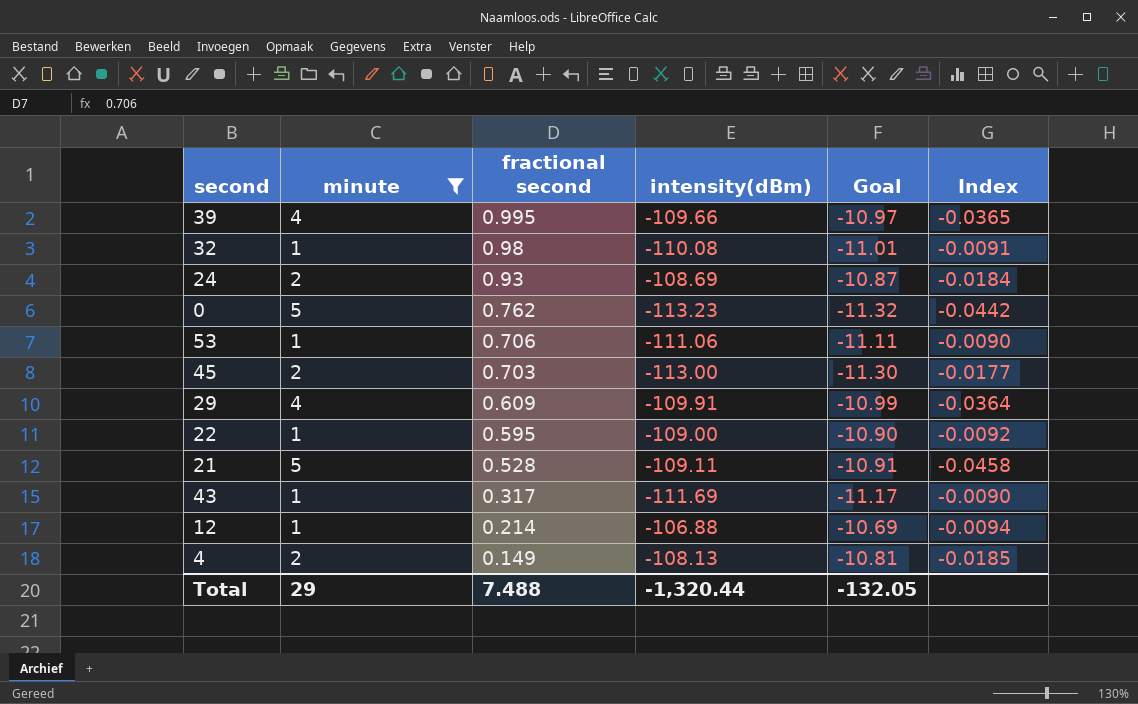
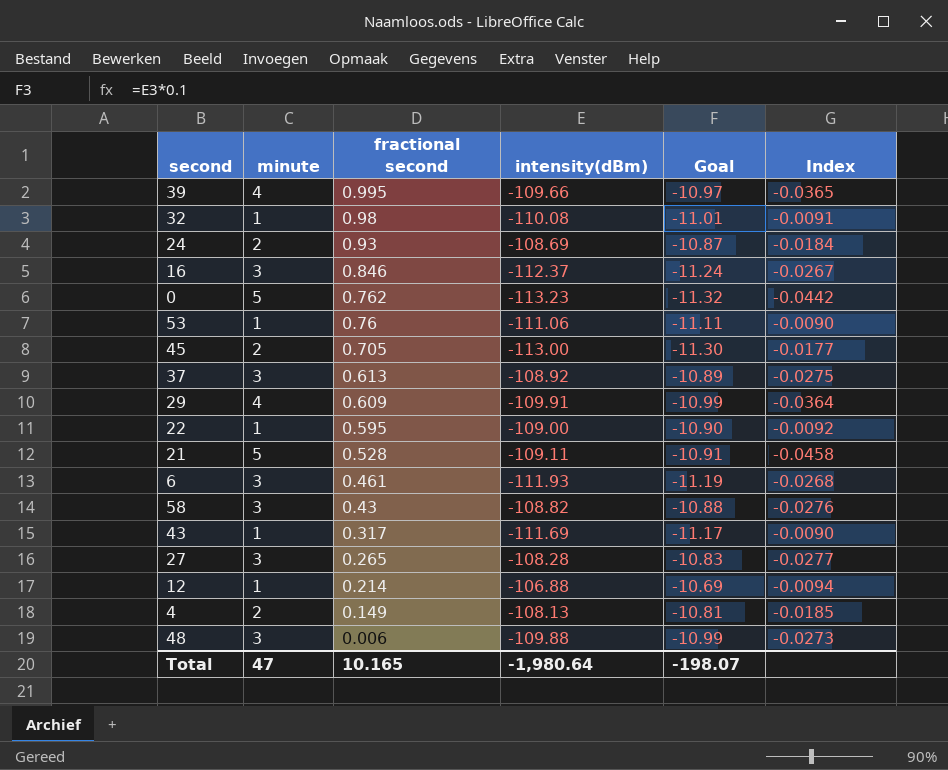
filter: minute != 3 -> none
53 | fractional second: 0.706 -> 0.76
45 | fractional second: 0.703 -> 0.705
Total | minute: 29 -> 47
Total | fractional second: 7.488 -> 10.165
Total | intensity(dBm): -1,320.44 -> -1,980.64
Total | Goal: -132.05 -> -198.07

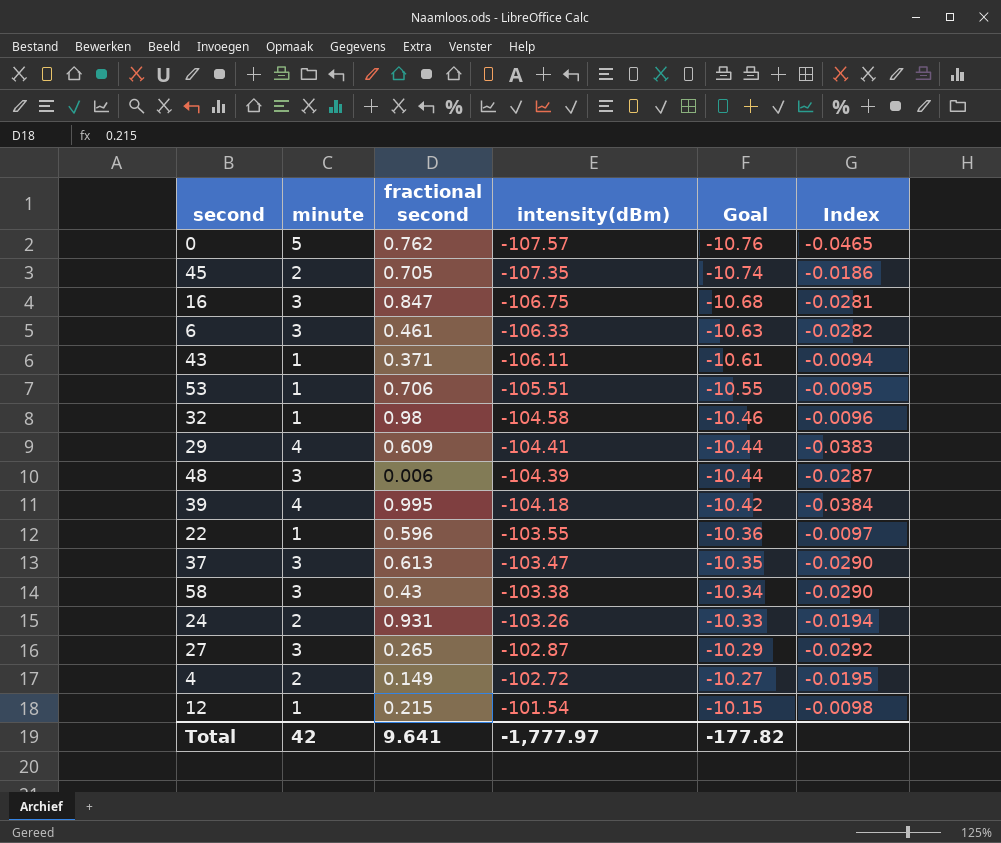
row order: fractional second descending -> intensity(dBm) ascending
row 21: 5 | 0.528 | -109.11 | -10.91 | -0.0458 -> none
0 | intensity(dBm): -113.23 -> -107.57
0 | Goal: -11.32 -> -10.76
0 | Index: -0.0442 -> -0.0465
45 | intensity(dBm): -113.00 -> -107.35
45 | Goal: -11.30 -> -10.74
45 | Index: -0.0177 -> -0.0186
16 | fractional second: 0.846 -> 0.847
16 | intensity(dBm): -112.37 -> -106.75
16 | Goal: -11.24 -> -10.68
16 | Index: -0.0267 -> -0.0281
6 | intensity(dBm): -111.93 -> -106.33
6 | Goal: -11.19 -> -10.63
6 | Index: -0.0268 -> -0.0282
43 | fractional second: 0.317 -> 0.371
43 | intensity(dBm): -111.69 -> -106.11
43 | Goal: -11.17 -> -10.61
43 | Index: -0.0090 -> -0.0094
53 | fractional second: 0.76 -> 0.706
53 | intensity(dBm): -111.06 -> -105.51
53 | Goal: -11.11 -> -10.55
53 | Index: -0.0090 -> -0.0095
32 | intensity(dBm): -110.08 -> -104.58
32 | Goal: -11.01 -> -10.46
32 | Index: -0.0091 -> -0.0096
29 | intensity(dBm): -109.91 -> -104.41
29 | Goal: -10.99 -> -10.44
29 | Index: -0.0364 -> -0.0383
48 | intensity(dBm): -109.88 -> -104.39
48 | Goal: -10.99 -> -10.44
48 | Index: -0.0273 -> -0.0287
39 | intensity(dBm): -109.66 -> -104.18
39 | Goal: -10.97 -> -10.42
39 | Index: -0.0365 -> -0.0384
22 | fractional second: 0.595 -> 0.596
22 | intensity(dBm): -109.00 -> -103.55
22 | Goal: -10.90 -> -10.36
22 | Index: -0.0092 -> -0.0097
37 | intensity(dBm): -108.92 -> -103.47
37 | Goal: -10.89 -> -10.35
37 | Index: -0.0275 -> -0.0290
58 | intensity(dBm): -108.82 -> -103.38
58 | Goal: -10.88 -> -10.34
58 | Index: -0.0276 -> -0.0290
24 | fractional second: 0.93 -> 0.931
24 | intensity(dBm): -108.69 -> -103.26
24 | Goal: -10.87 -> -10.33
24 | Index: -0.0184 -> -0.0194
27 | intensity(dBm): -108.28 -> -102.87
27 | Goal: -10.83 -> -10.29
27 | Index: -0.0277 -> -0.0292
4 | intensity(dBm): -108.13 -> -102.72
4 | Goal: -10.81 -> -10.27
4 | Index: -0.0185 -> -0.0195
12 | fractional second: 0.214 -> 0.215
12 | intensity(dBm): -106.88 -> -101.54
12 | Goal: -10.69 -> -10.15
12 | Index: -0.0094 -> -0.0098
Total | minute: 47 -> 42
Total | fractional second: 10.165 -> 9.641
Total | intensity(dBm): -1,980.64 -> -1,777.97
Total | Goal: -198.07 -> -177.82

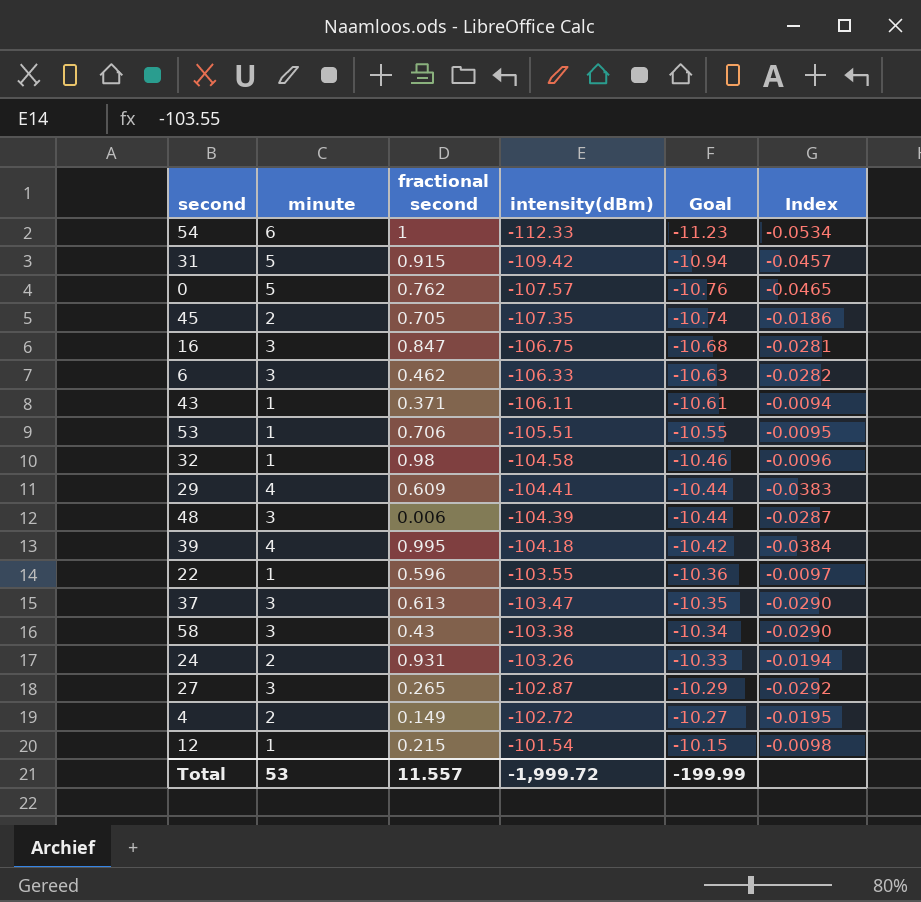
row 54: none -> 6 | 1 | -112.33 | -11.23 | -0.0534
row 31: none -> 5 | 0.915 | -109.42 | -10.94 | -0.0457
6 | fractional second: 0.461 -> 0.462
Total | minute: 42 -> 53
Total | fractional second: 9.641 -> 11.557
Total | intensity(dBm): -1,777.97 -> -1,999.72
Total | Goal: -177.82 -> -199.99

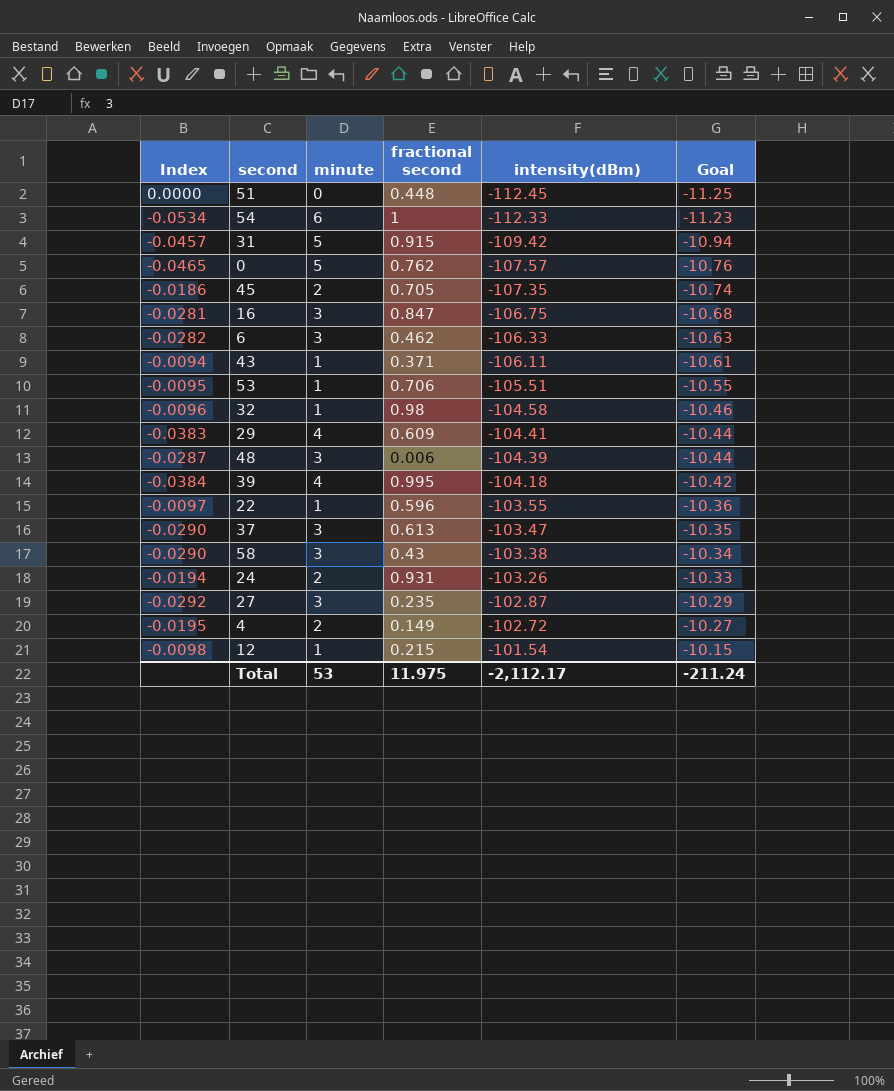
column Index | position: 6 -> 1
row 51: none -> 0.0000 | 0 | 0.448 | -112.45 | -11.25
27 | fractional second: 0.265 -> 0.235
Total | fractional second: 11.557 -> 11.975
Total | intensity(dBm): -1,999.72 -> -2,112.17
Total | Goal: -199.99 -> -211.24

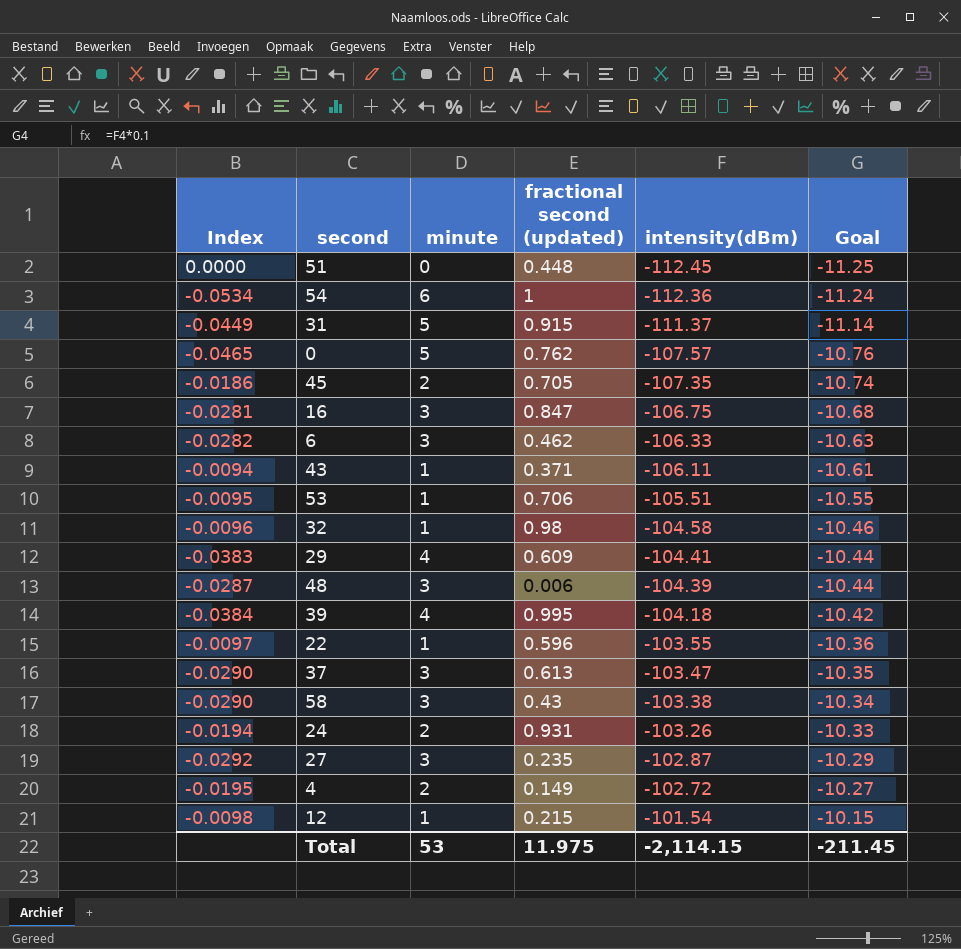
column name: fractional second -> fractional second (updated)
54 | intensity(dBm): -112.33 -> -112.36
54 | Goal: -11.23 -> -11.24
31 | Index: -0.0457 -> -0.0449
31 | intensity(dBm): -109.42 -> -111.37
31 | Goal: -10.94 -> -11.14
Total | intensity(dBm): -2,112.17 -> -2,114.15
Total | Goal: -211.24 -> -211.45

